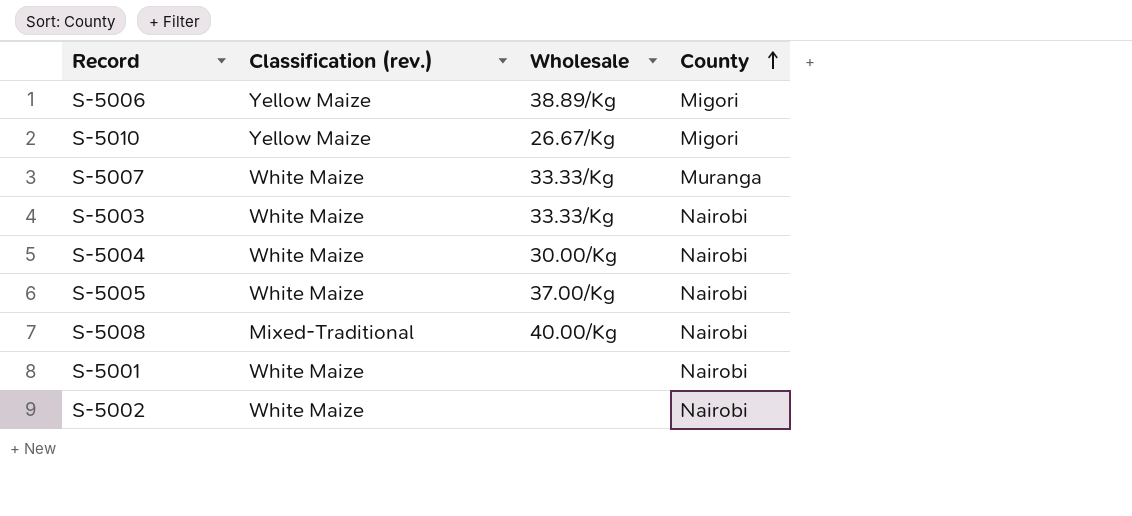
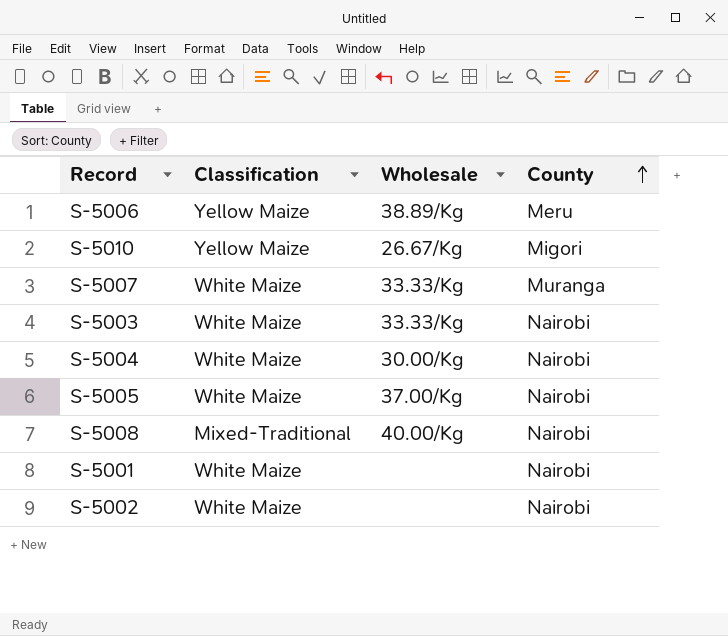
column name: Classification (rev.) -> Classification
S-5006 | County: Migori -> Meru

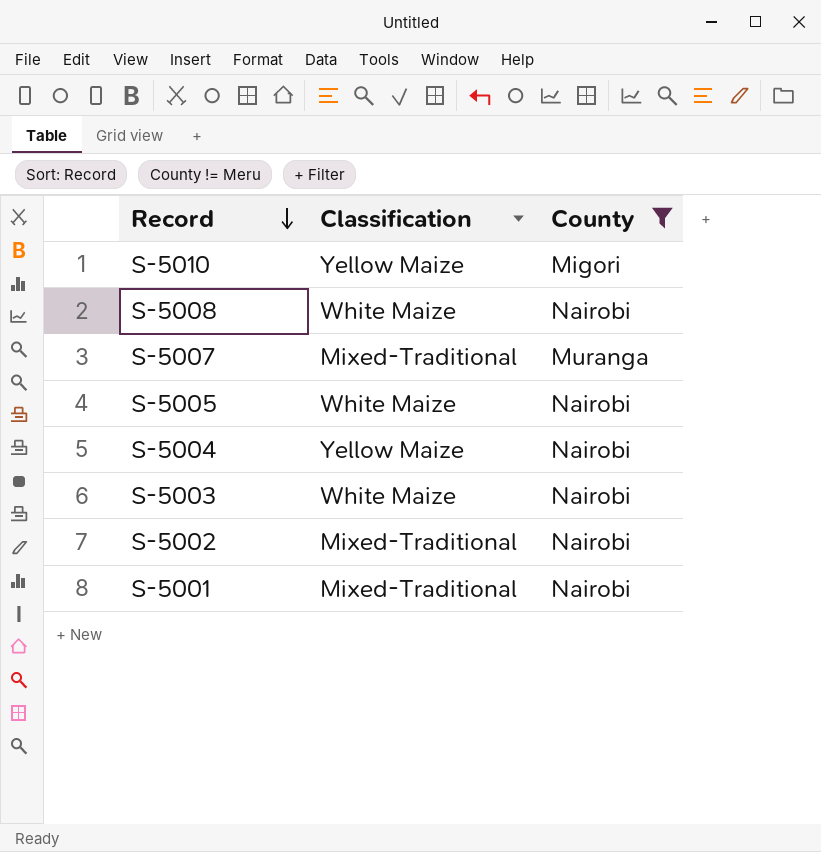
filter: none -> County != Meru
row order: County ascending -> Record descending
column Wholesale | position: 3 -> none
S-5008 | Classification: Mixed-Traditional -> White Maize
S-5007 | Classification: White Maize -> Mixed-Traditional
S-5004 | Classification: White Maize -> Yellow Maize
S-5002 | Classification: White Maize -> Mixed-Traditional
S-5001 | Classification: White Maize -> Mixed-Traditional

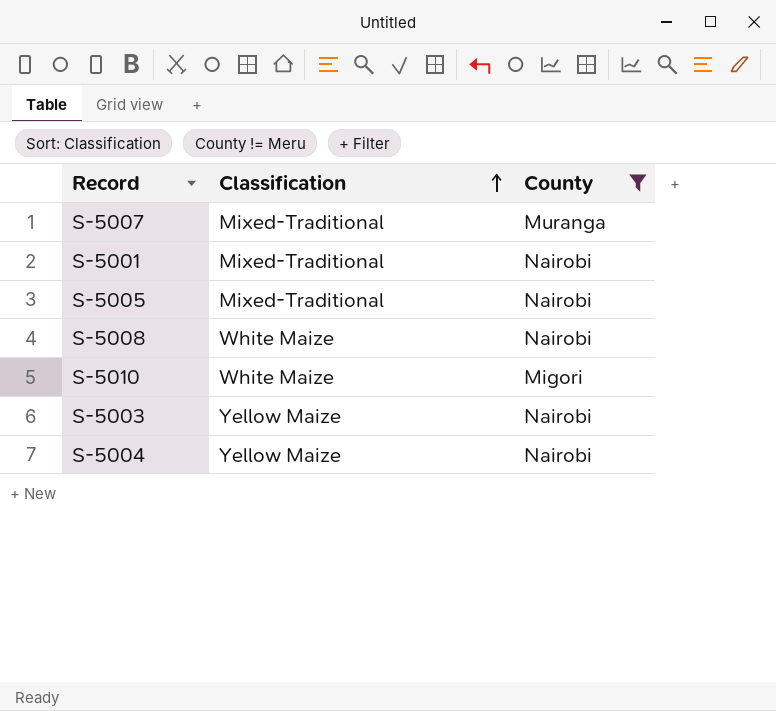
row order: Record descending -> Classification ascending
row S-5002: Mixed-Traditional | Nairobi -> none
S-5005 | Classification: White Maize -> Mixed-Traditional
S-5010 | Classification: Yellow Maize -> White Maize
S-5003 | Classification: White Maize -> Yellow Maize

